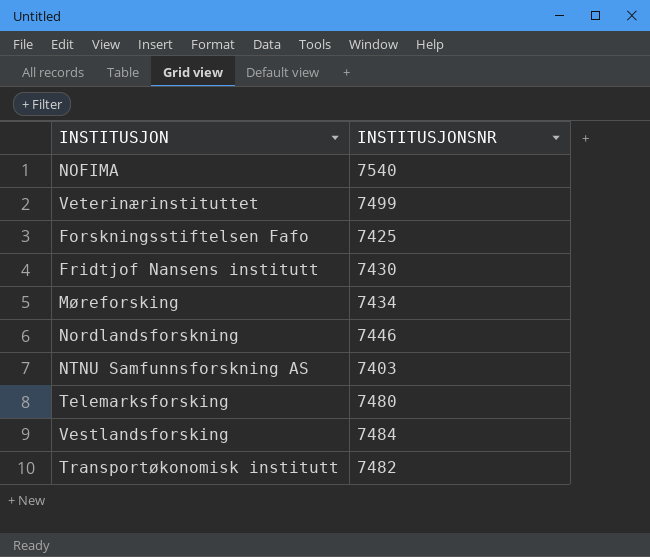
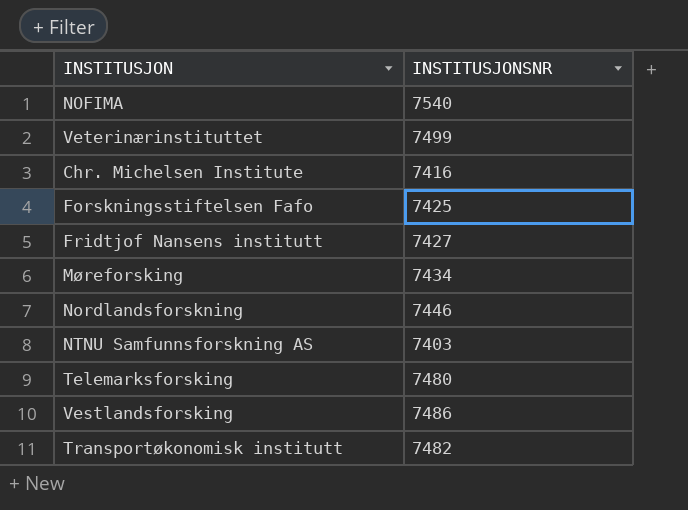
row Chr. Michelsen Institute: none -> 7416
Fridtjof Nansens institutt | INSTITUSJONSNR: 7430 -> 7427
Vestlandsforsking | INSTITUSJONSNR: 7484 -> 7486

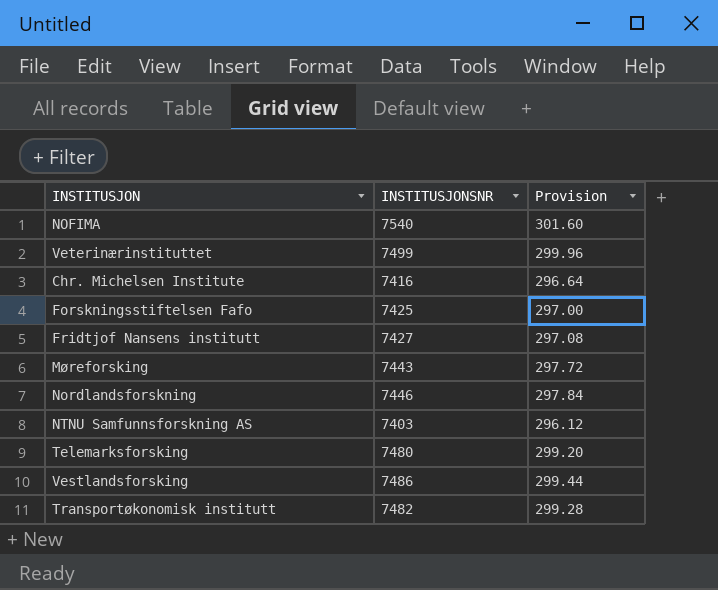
column Provision | formula: none -> [INSTITUSJONSNR] * 0.04
Møreforsking | INSTITUSJONSNR: 7434 -> 7443

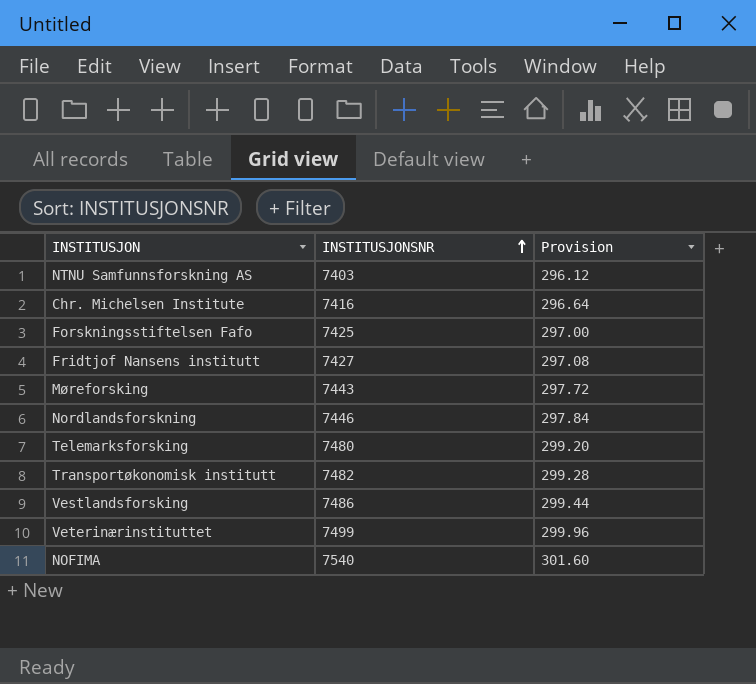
row order: none -> INSTITUSJONSNR ascending

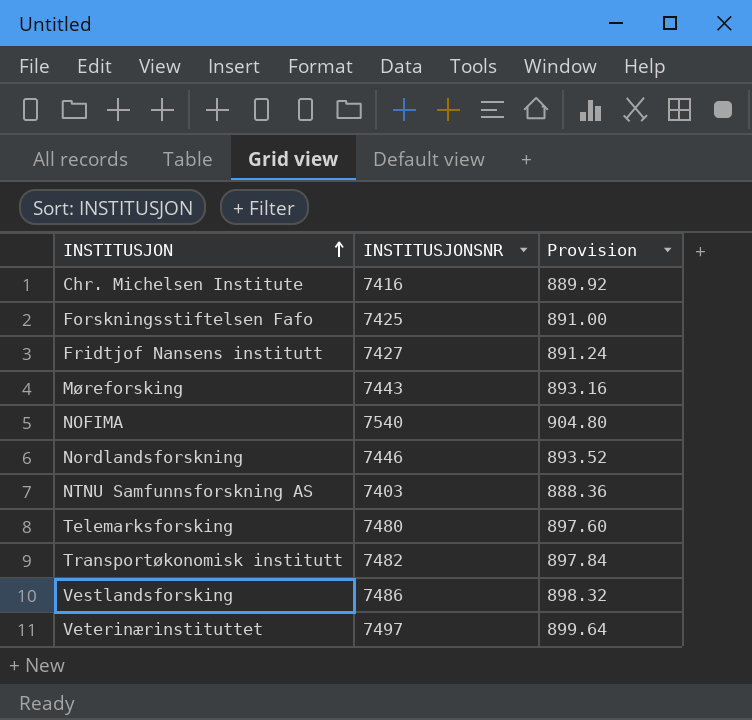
row order: INSTITUSJONSNR ascending -> INSTITUSJON ascending
column Provision | formula: [INSTITUSJONSNR] * 0.04 -> [INSTITUSJONSNR] * 0.12
Veterinærinstituttet | INSTITUSJONSNR: 7499 -> 7497

